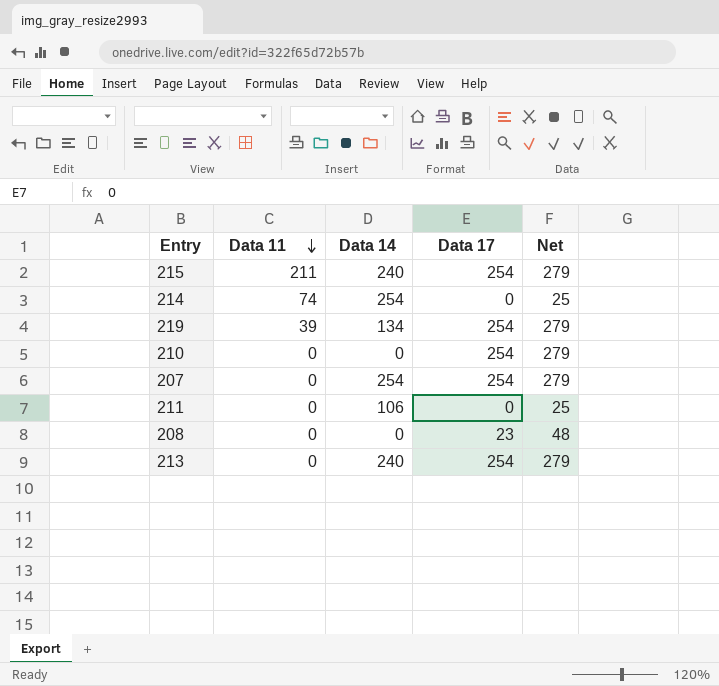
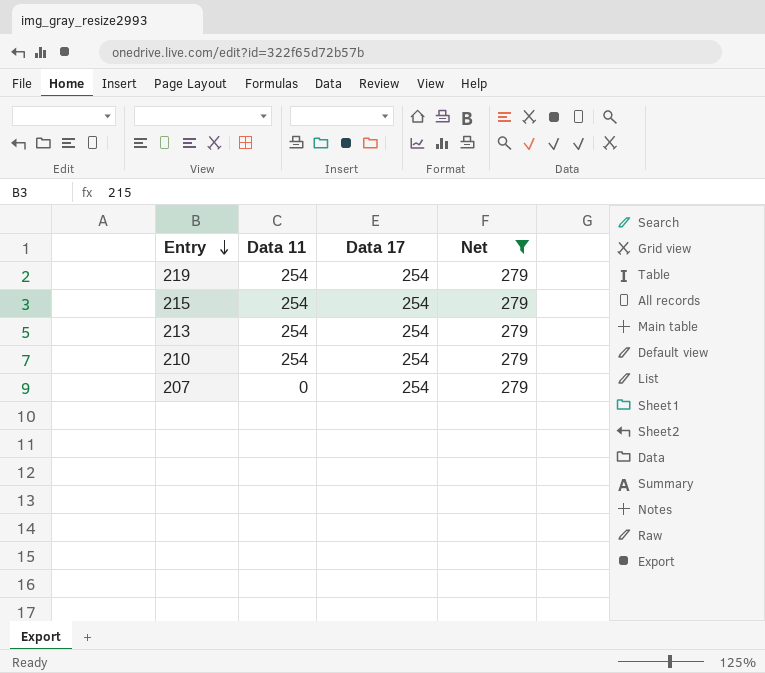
filter: none -> Net = 279
row order: Data 11 descending -> Entry descending
column Data 14 | position: 3 -> none
219 | Data 11: 39 -> 254
215 | Data 11: 211 -> 254
213 | Data 11: 0 -> 254
210 | Data 11: 0 -> 254

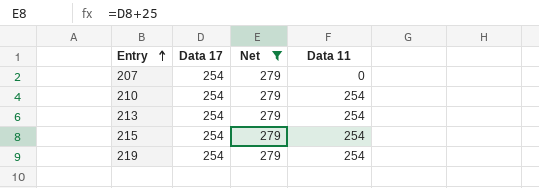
row order: Entry descending -> Entry ascending
column Data 11 | position: 2 -> 4

